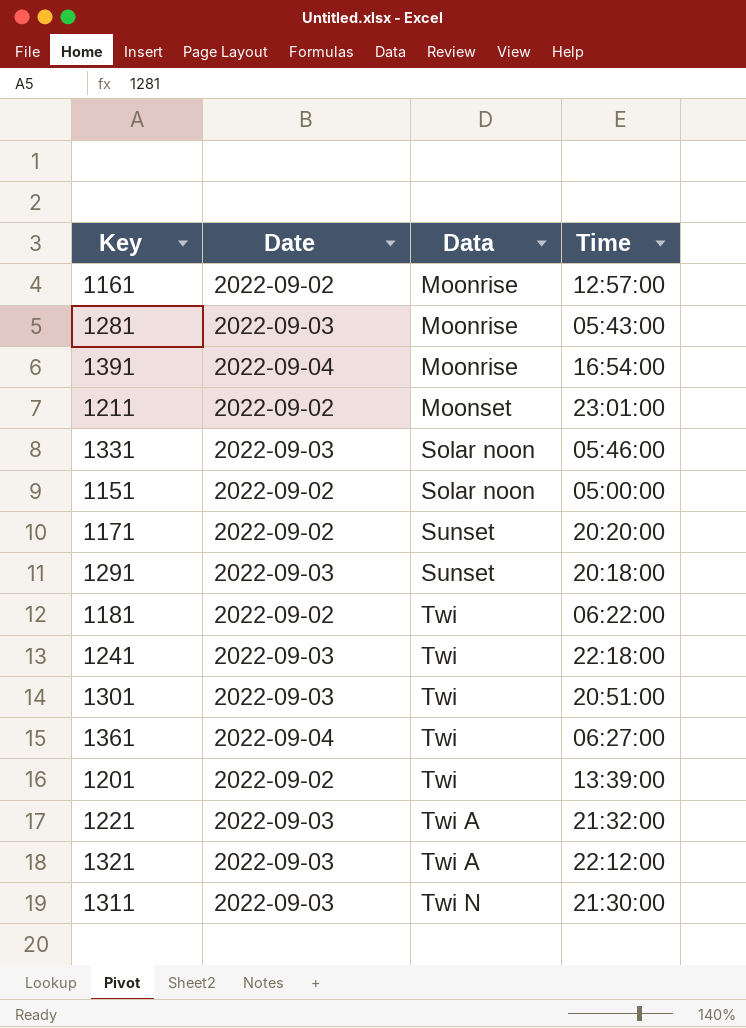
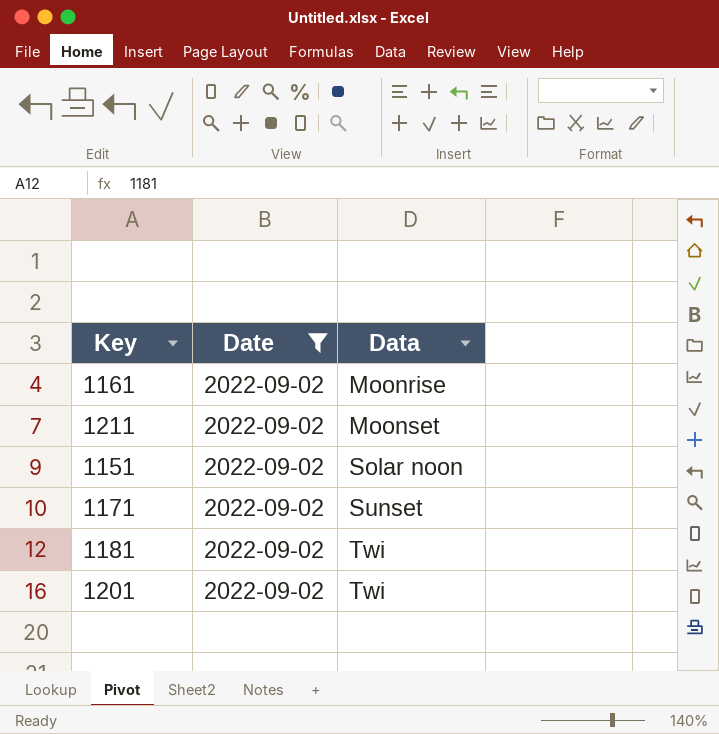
filter: none -> Date = 2022-09-02
column Time | position: 4 -> none

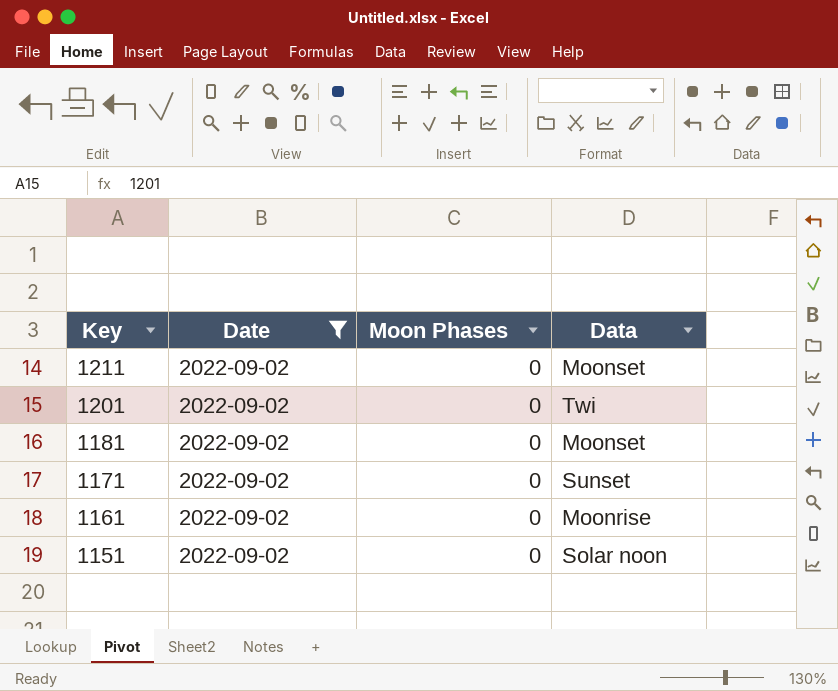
row order: Data ascending -> Key descending
column Moon Phases | position: none -> 3
1181 | Data: Twi -> Moonset

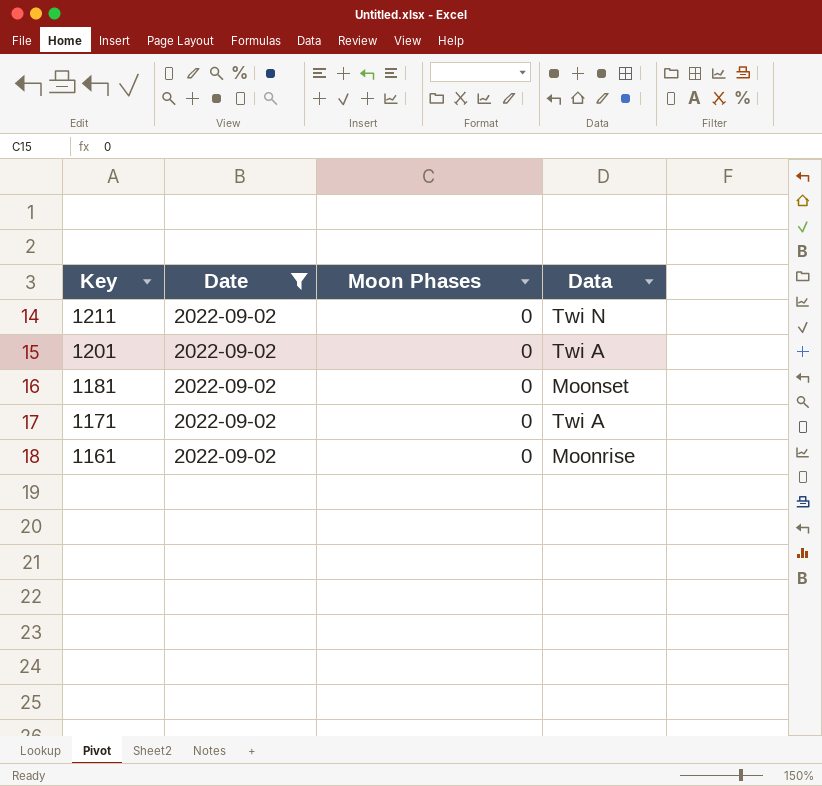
row 1151: 2022-09-02 | 0 | Solar noon -> none
1211 | Data: Moonset -> Twi N
1201 | Data: Twi -> Twi A
1171 | Data: Sunset -> Twi A

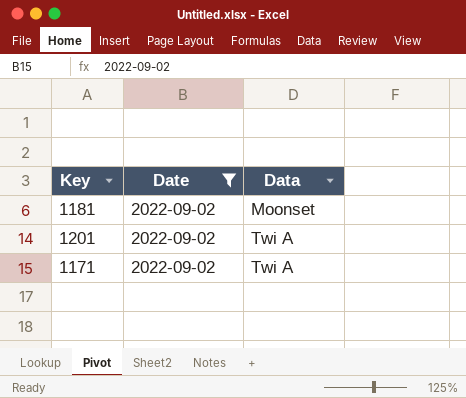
row order: Key descending -> Data ascending
column Moon Phases | position: 3 -> none
row 1211: 2022-09-02 | 0 | Twi N -> none
row 1161: 2022-09-02 | 0 | Moonrise -> none

